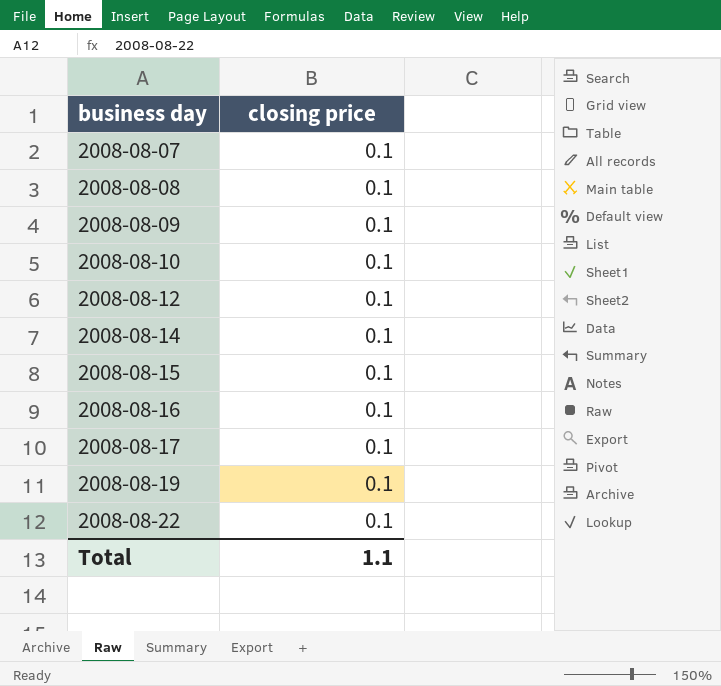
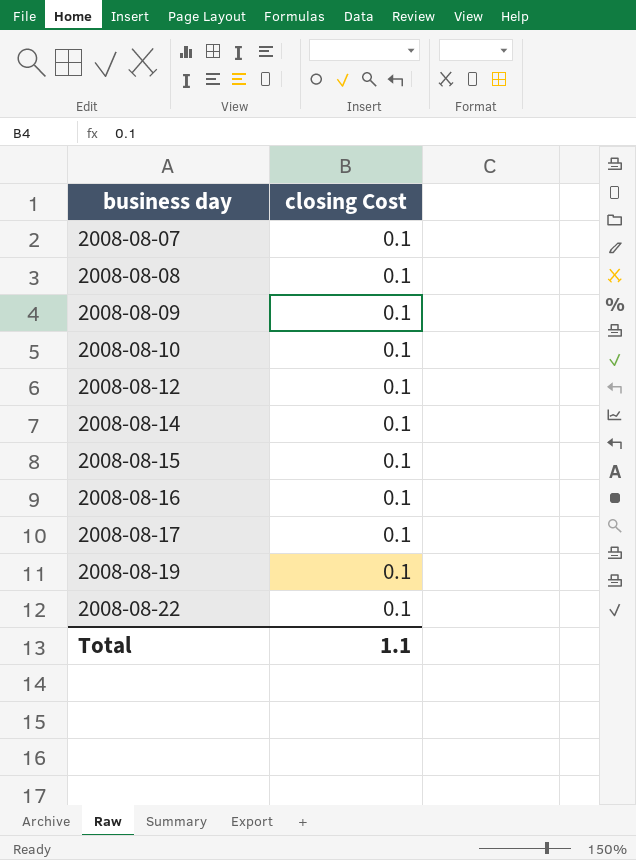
column name: closing price -> closing Cost

